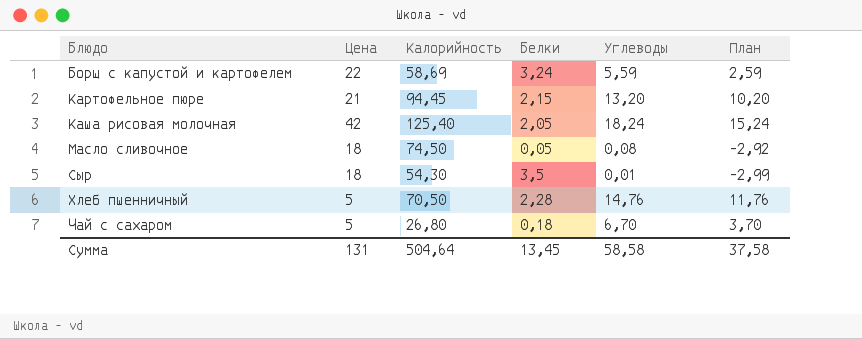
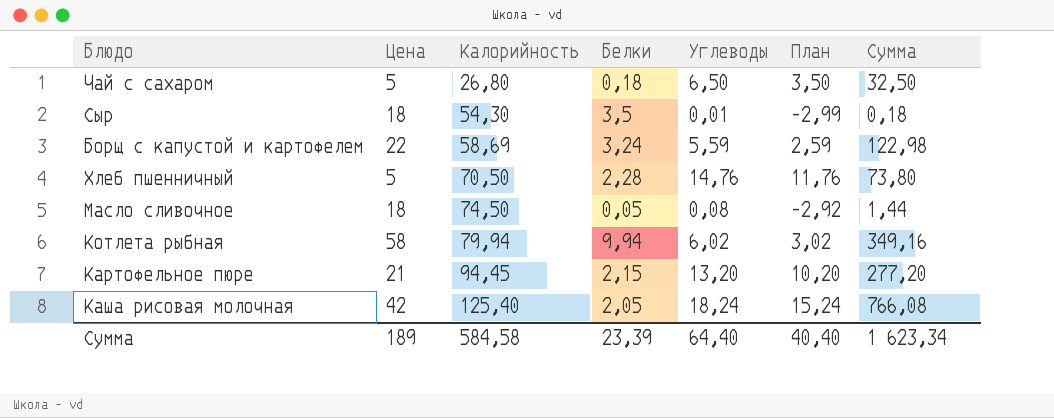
row order: Блюдо ascending -> Калорийность ascending
column Сумма | formula: none -> [Цена] * [Углеводы]
Чай с сахаром | Углеводы: 6,70 -> 6,50
Чай с сахаром | План: 3,70 -> 3,50
row Котлета рыбная: none -> 58 | 79,94 | 9,94 | 6,02 | 3,02 | 349,16
Сумма | Цена: 131 -> 189
Сумма | Калорийность: 504,64 -> 584,58
Сумма | Белки: 13,45 -> 23,39
Сумма | Углеводы: 58,58 -> 64,40
Сумма | План: 37,58 -> 40,40

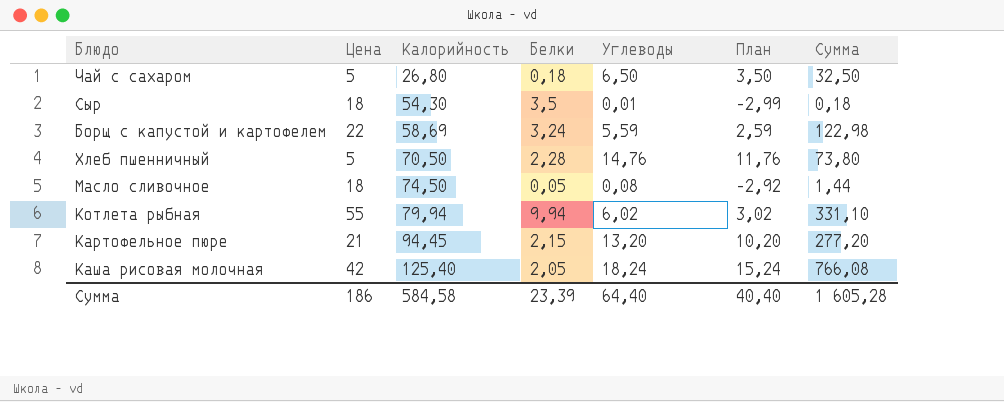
Котлета рыбная | Цена: 58 -> 55
Котлета рыбная | Сумма: 349,16 -> 331,10
Сумма | Цена: 189 -> 186
Сумма | Сумма: 1 623,34 -> 1 605,28

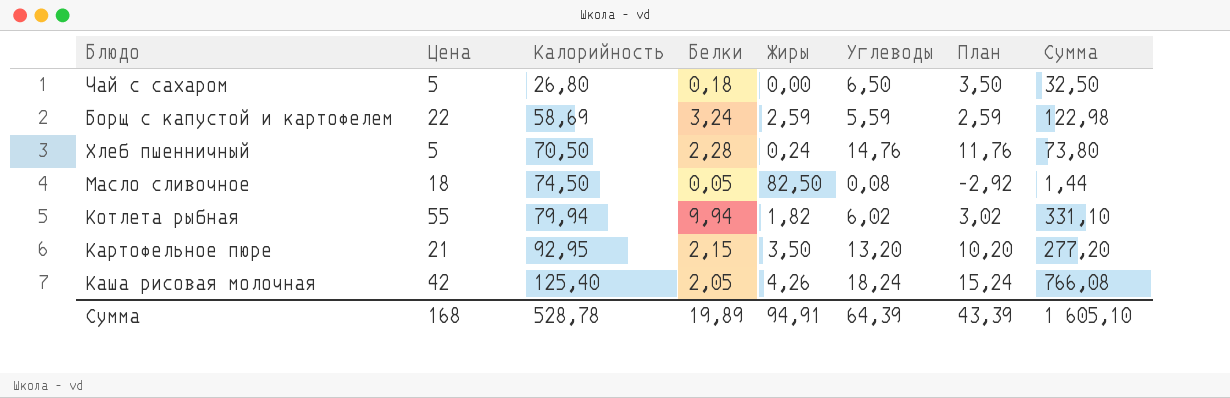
column Жиры | position: none -> 5
row Сыр: 18 | 54,30 | 3,5 | 0,01 | -2,99 | 0,18 -> none
Картофельное пюре | Калорийность: 94,45 -> 92,95
Сумма | Цена: 186 -> 168
Сумма | Калорийность: 584,58 -> 528,78
Сумма | Белки: 23,39 -> 19,89
Сумма | Углеводы: 64,40 -> 64,39
Сумма | План: 40,40 -> 43,39
Сумма | Сумма: 1 605,28 -> 1 605,10

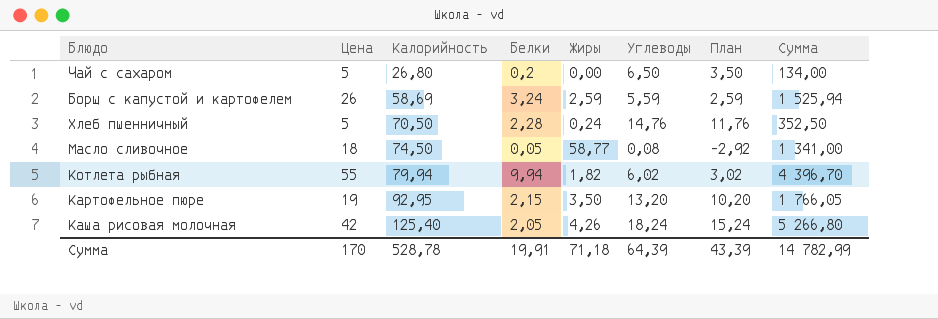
column Сумма | formula: [Цена] * [Углеводы] -> [Цена] * [Калорийность]
Чай с сахаром | Белки: 0,18 -> 0,2
Борщ с капустой и картофелем | Цена: 22 -> 26
Масло сливочное | Жиры: 82,50 -> 58,77
Картофельное пюре | Цена: 21 -> 19
Сумма | Цена: 168 -> 170
Сумма | Белки: 19,89 -> 19,91
Сумма | Жиры: 94,91 -> 71,18
Сумма | Сумма: 1 605,10 -> 14 782,99

